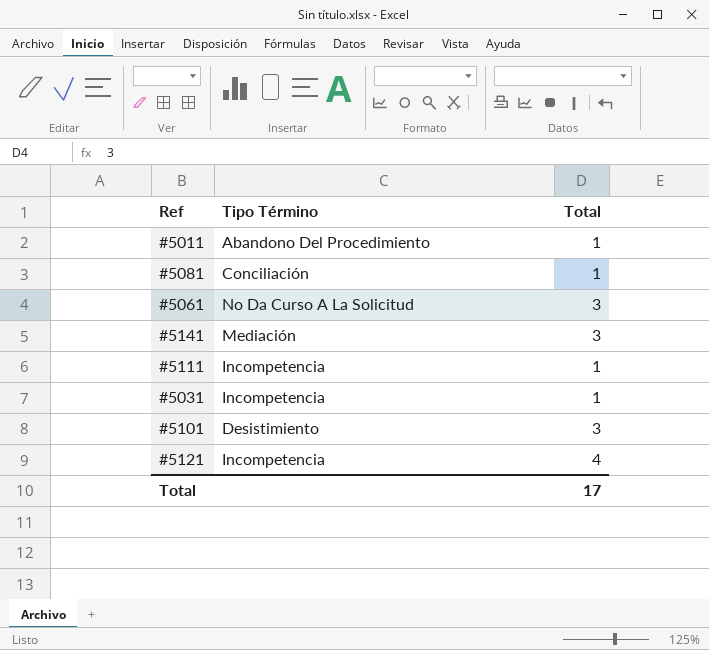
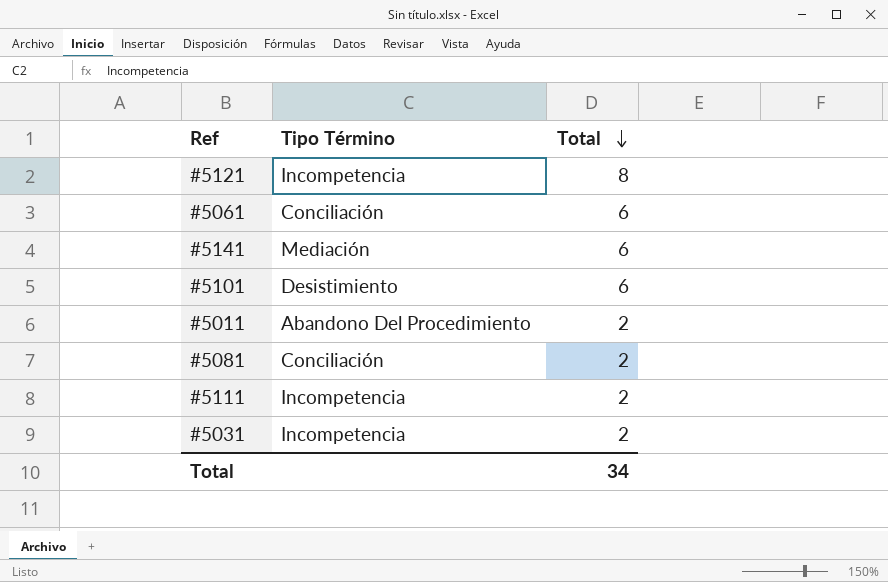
row order: none -> Total descending
#5121 | Total: 4 -> 8
#5061 | Tipo Término: No Da Curso A La Solicitud -> Conciliación
#5061 | Total: 3 -> 6
#5141 | Total: 3 -> 6
#5101 | Total: 3 -> 6
#5011 | Total: 1 -> 2
#5081 | Total: 1 -> 2
#5111 | Total: 1 -> 2
#5031 | Total: 1 -> 2
Total | Total: 17 -> 34

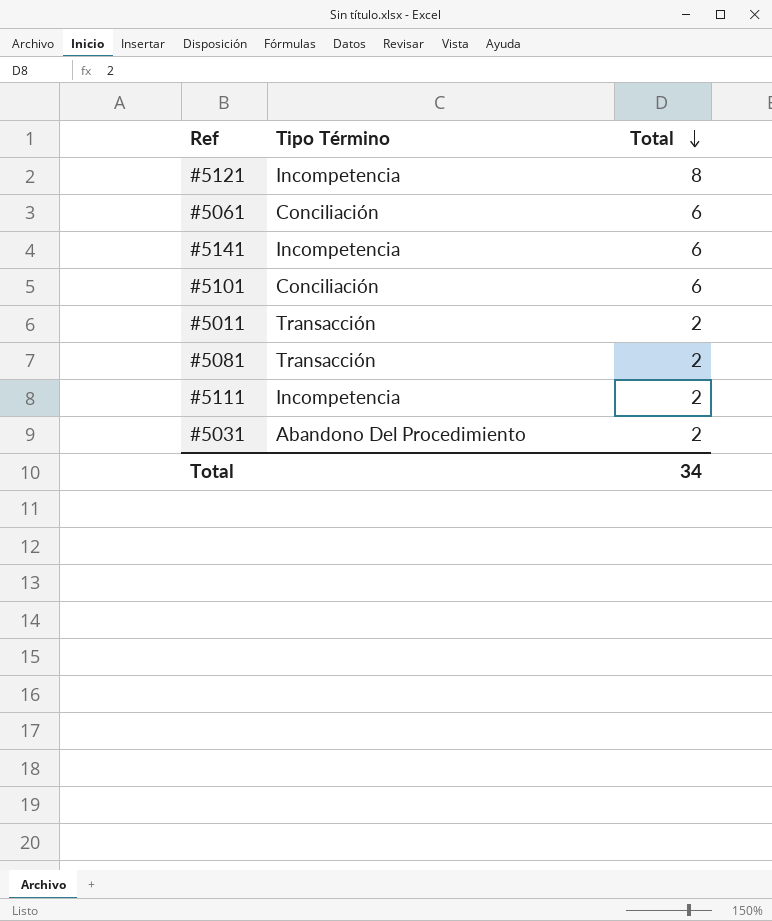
#5141 | Tipo Término: Mediación -> Incompetencia
#5101 | Tipo Término: Desistimiento -> Conciliación
#5011 | Tipo Término: Abandono Del Procedimiento -> Transacción
#5081 | Tipo Término: Conciliación -> Transacción
#5031 | Tipo Término: Incompetencia -> Abandono Del Procedimiento

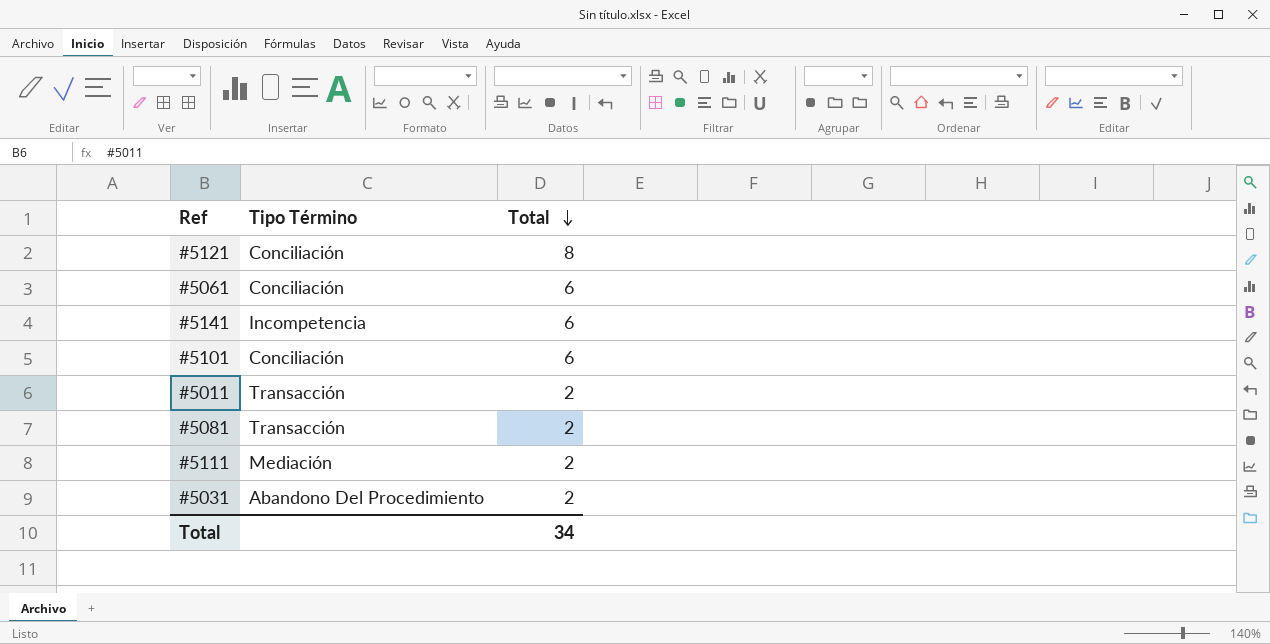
#5121 | Tipo Término: Incompetencia -> Conciliación
#5111 | Tipo Término: Incompetencia -> Mediación

